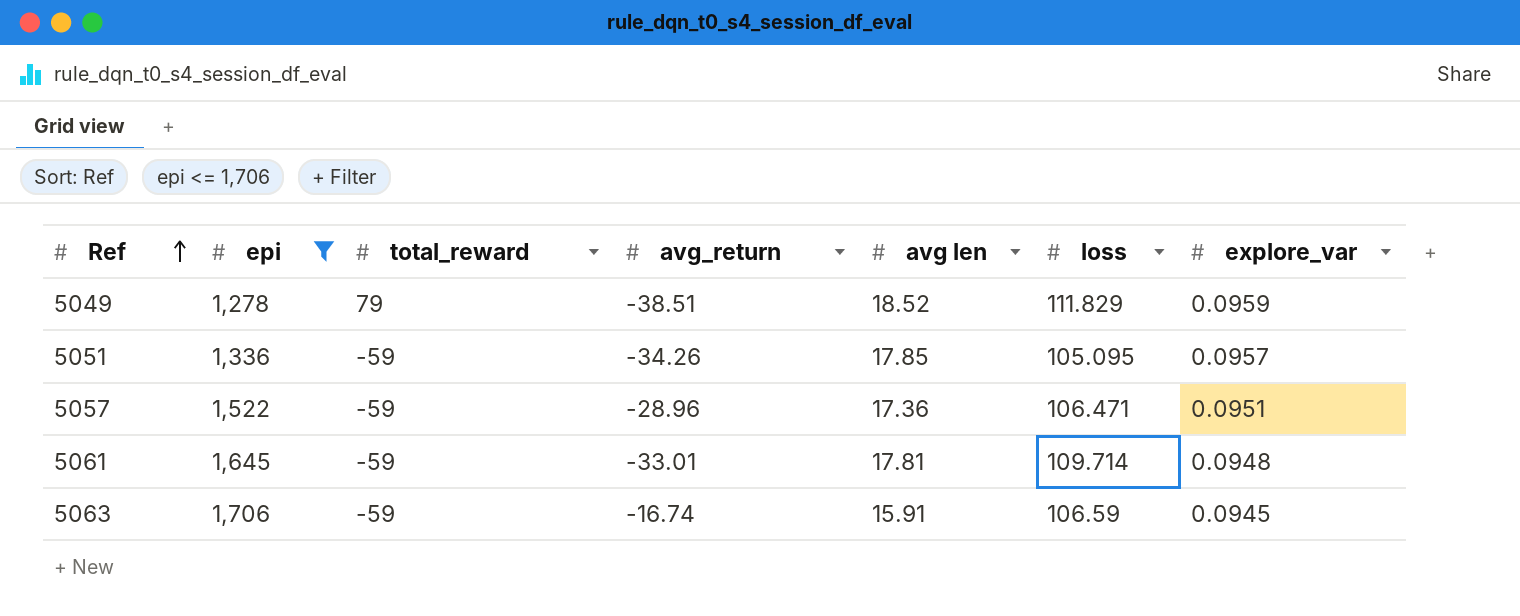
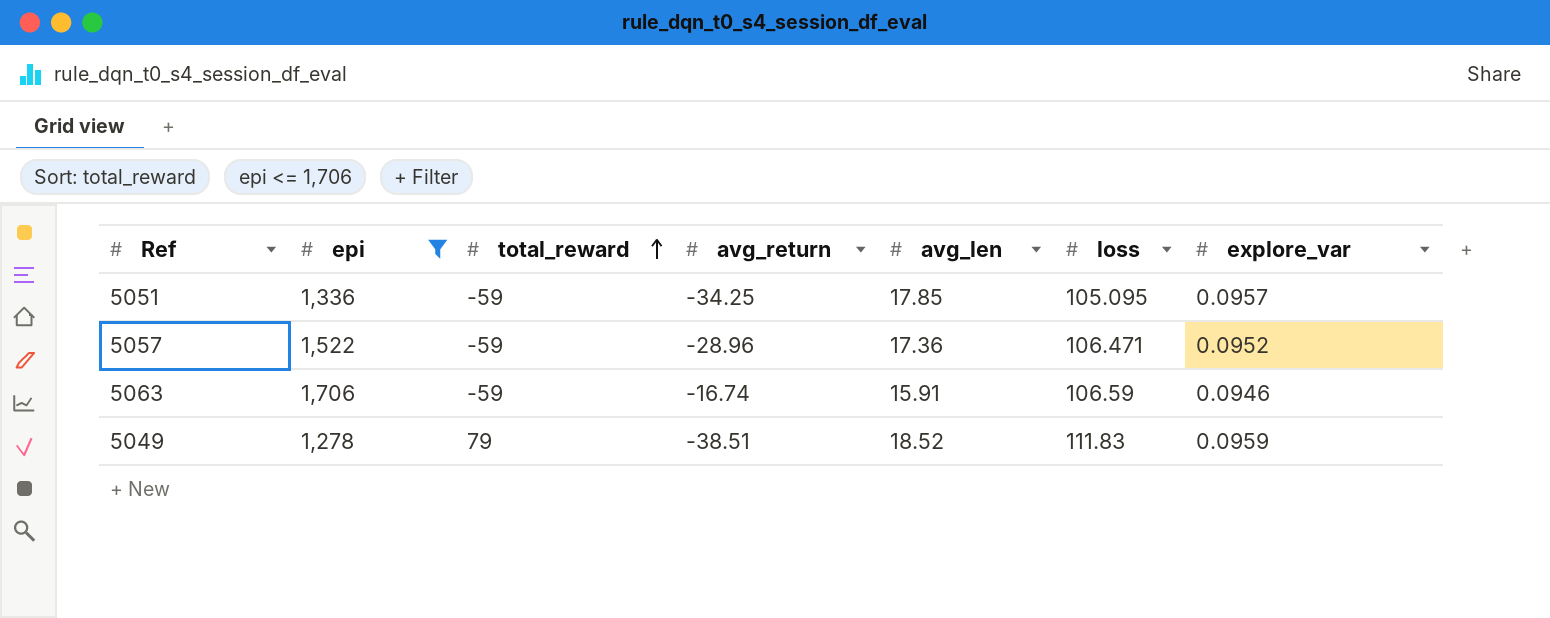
row order: Ref ascending -> total_reward ascending
column name: avg len -> avg_len
row 5061: 1,645 | -59 | -33.01 | 17.81 | 109.714 | 0.0948 -> none
5051 | avg_return: -34.26 -> -34.25
5057 | explore_var: 0.0951 -> 0.0952
5063 | explore_var: 0.0945 -> 0.0946
5049 | loss: 111.829 -> 111.83

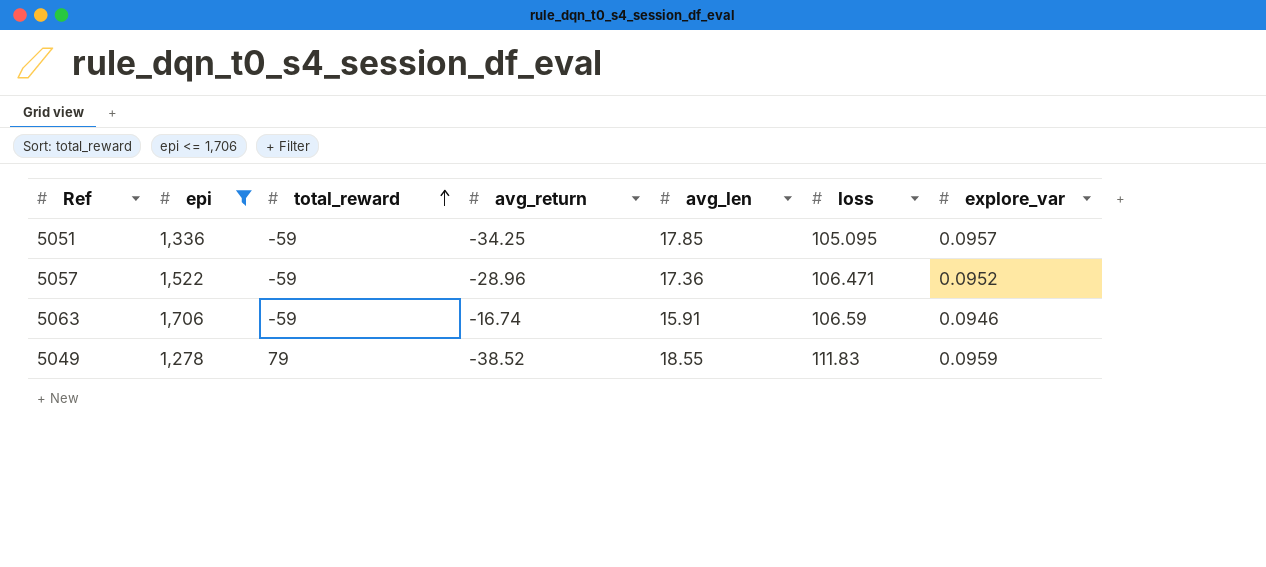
5049 | avg_return: -38.51 -> -38.52
5049 | avg_len: 18.52 -> 18.55

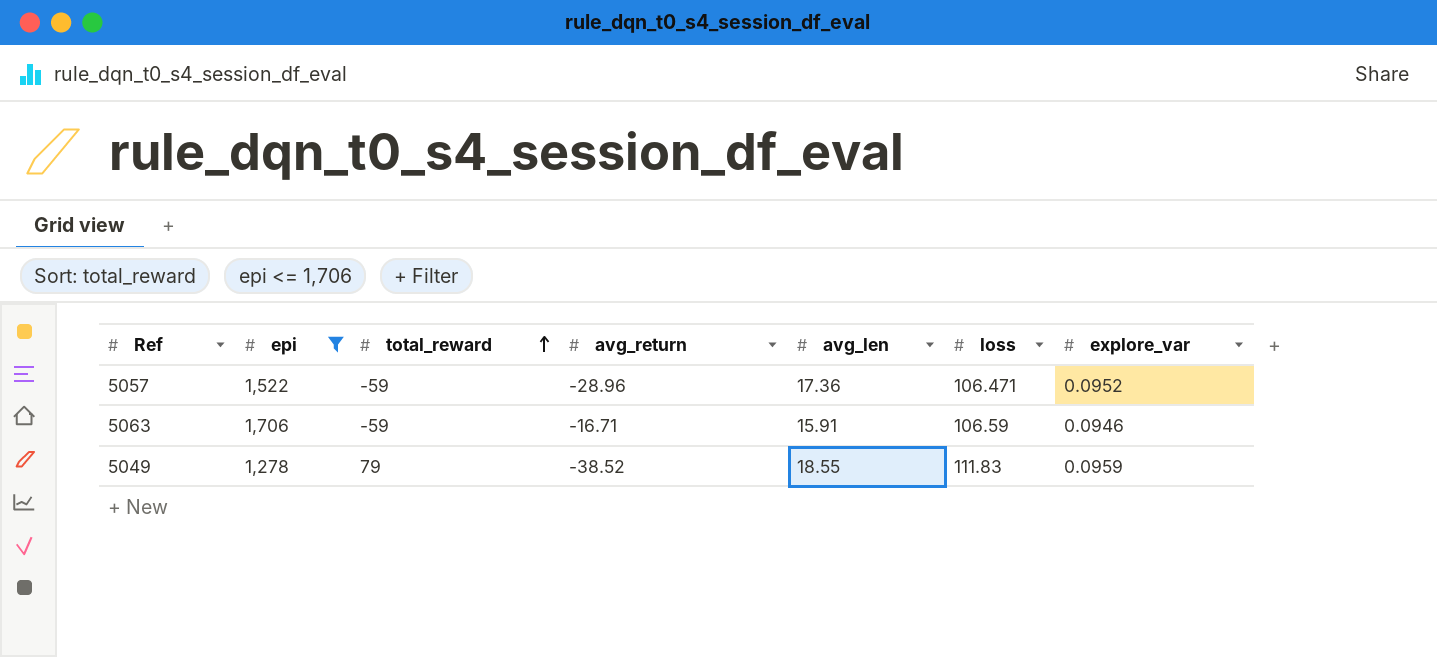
row 5051: 1,336 | -59 | -34.25 | 17.85 | 105.095 | 0.0957 -> none
5063 | avg_return: -16.74 -> -16.71

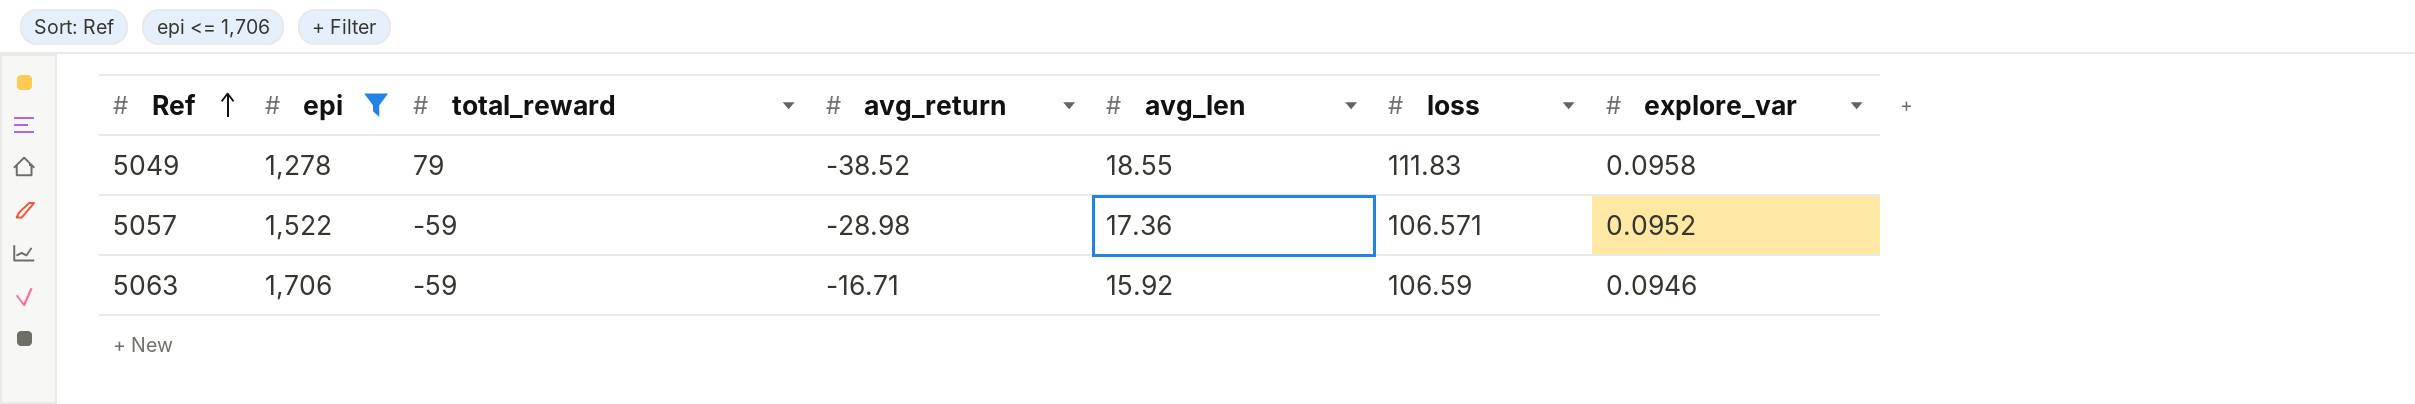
row order: total_reward ascending -> Ref ascending
5049 | explore_var: 0.0959 -> 0.0958
5057 | avg_return: -28.96 -> -28.98
5057 | loss: 106.471 -> 106.571
5063 | avg_len: 15.91 -> 15.92

